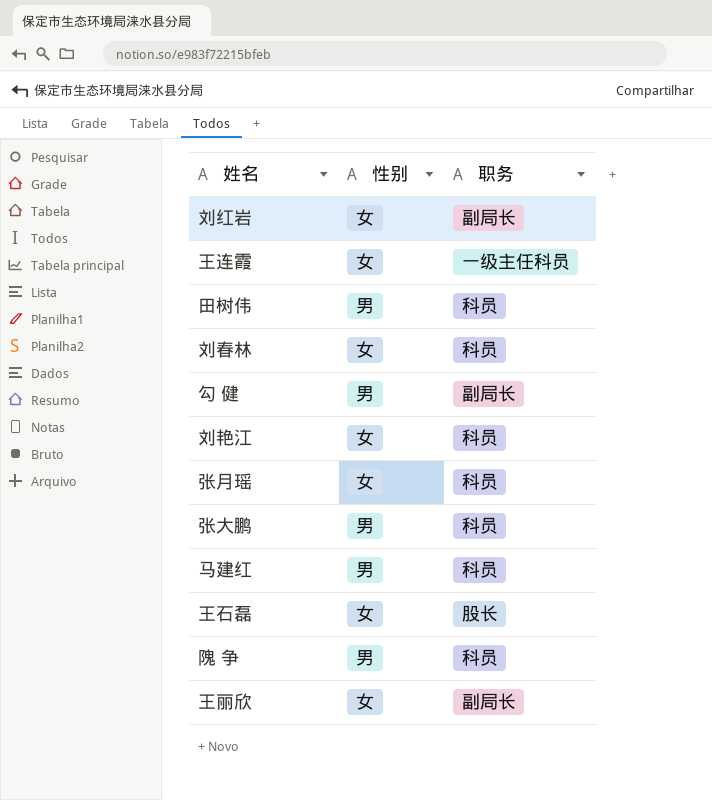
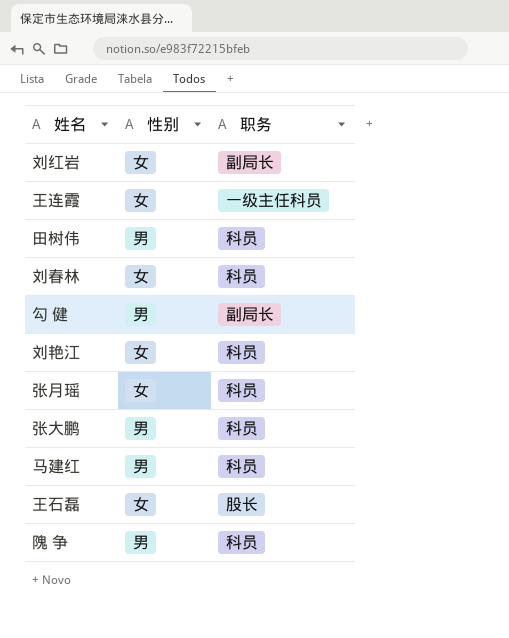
row 王丽欣: 女 | 副局长 -> none

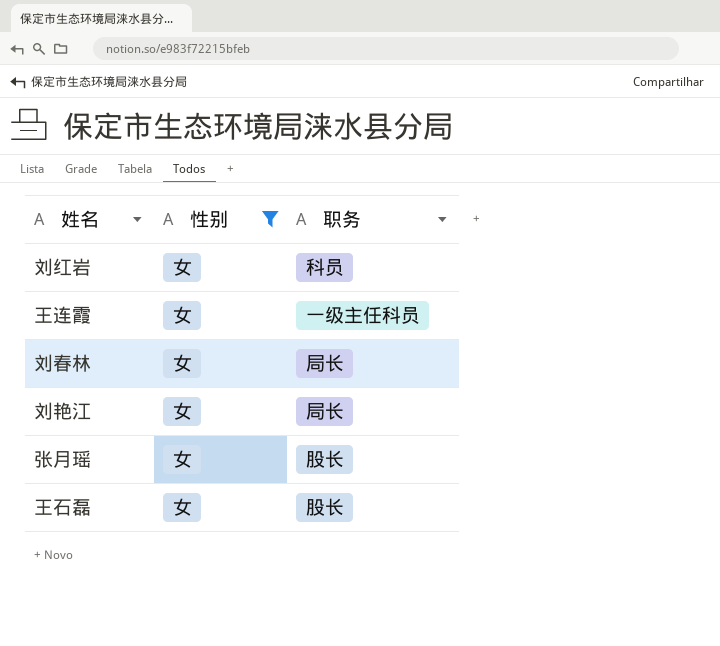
filter: none -> 性别 = 女
刘红岩 | 职务: 副局长 -> 科员
刘春林 | 职务: 科员 -> 局长
刘艳江 | 职务: 科员 -> 局长
张月瑶 | 职务: 科员 -> 股长

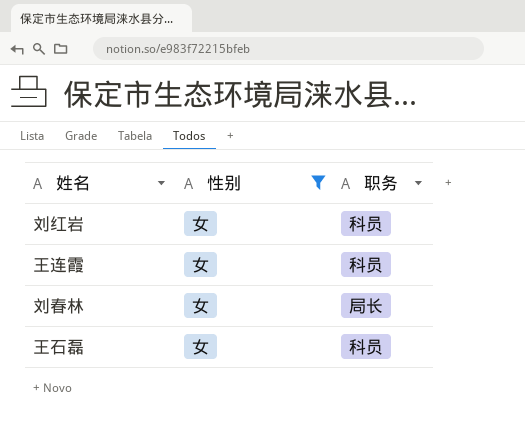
row 刘艳江: 女 | 局长 -> none
row 张月瑶: 女 | 股长 -> none
王连霞 | 职务: 一级主任科员 -> 科员
王石磊 | 职务: 股长 -> 科员

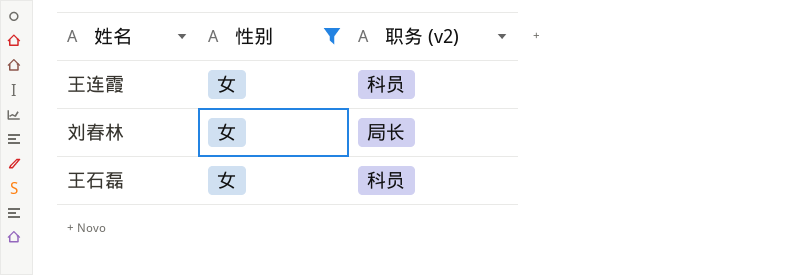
column name: 职务 -> 职务 (v2)
row 刘红岩: 女 | 科员 -> none

